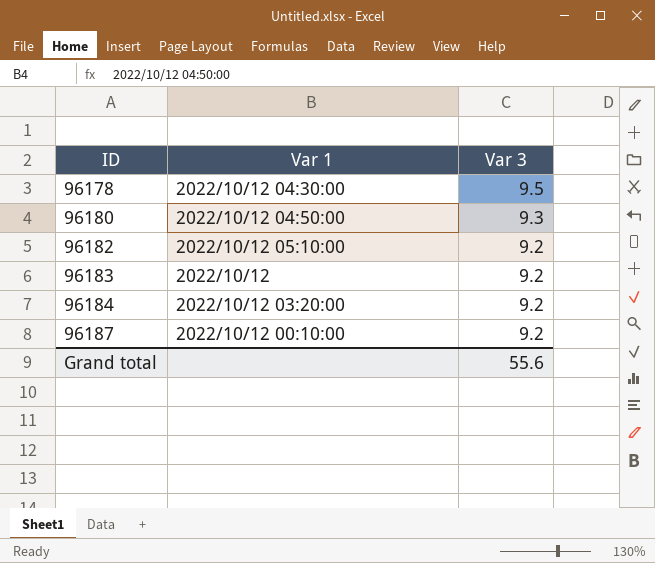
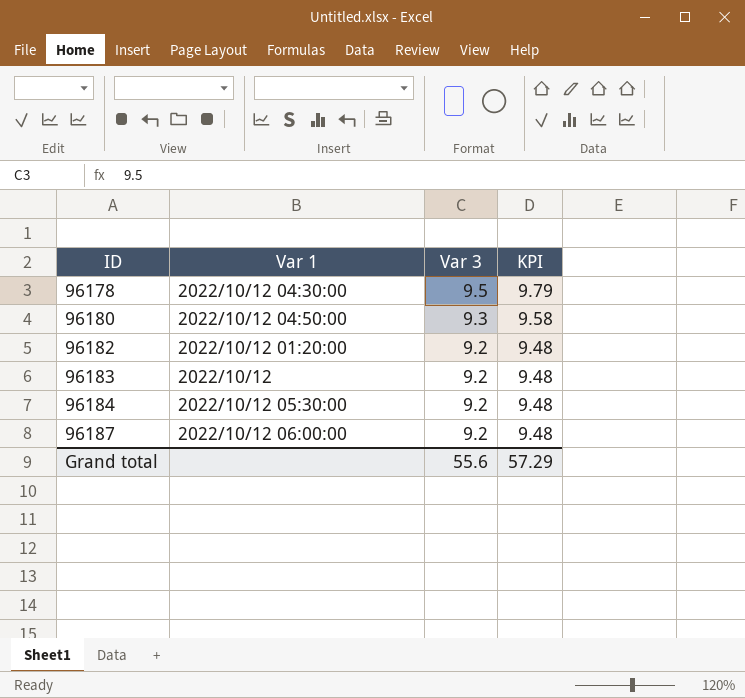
column KPI | formula: none -> [Var 3] * 1.03
96182 | Var 1: 2022/10/12 05:10:00 -> 2022/10/12 01:20:00
96184 | Var 1: 2022/10/12 03:20:00 -> 2022/10/12 05:30:00
96187 | Var 1: 2022/10/12 00:10:00 -> 2022/10/12 06:00:00

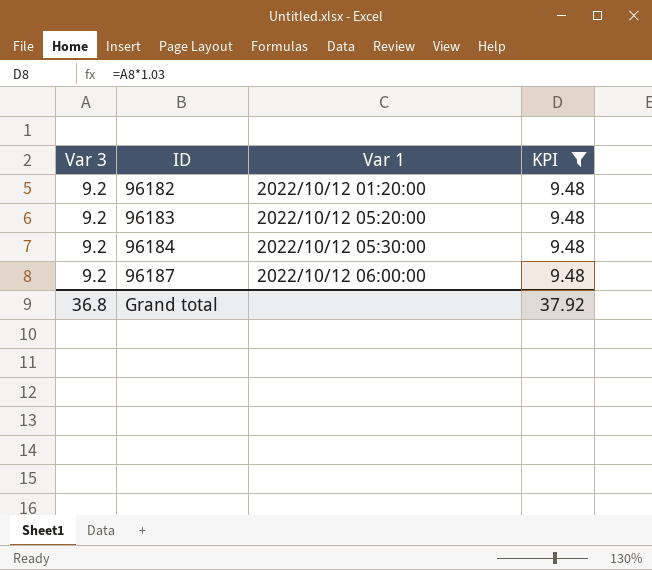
filter: none -> KPI = 9.48
column Var 3 | position: 3 -> 1
96183 | Var 1: 2022/10/12 -> 2022/10/12 05:20:00
Grand total | Var 3: 55.6 -> 36.8
Grand total | KPI: 57.29 -> 37.92

